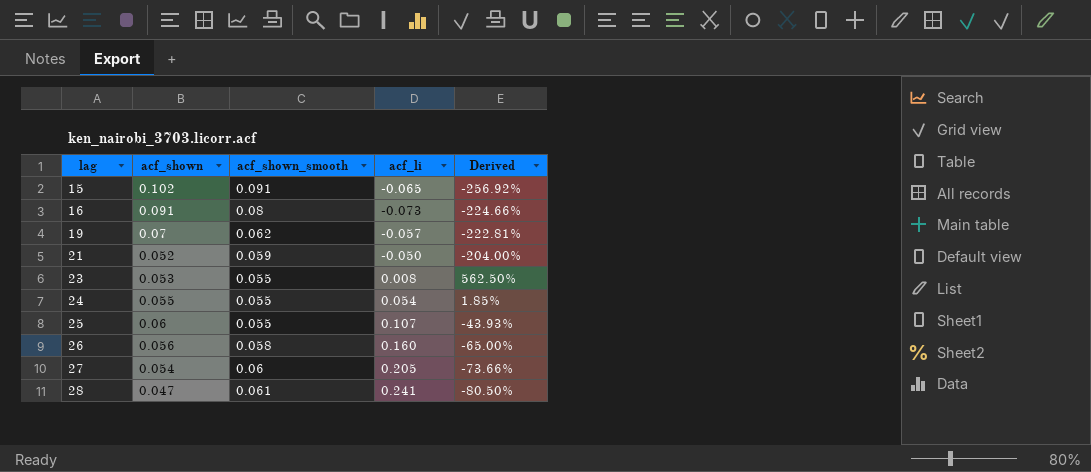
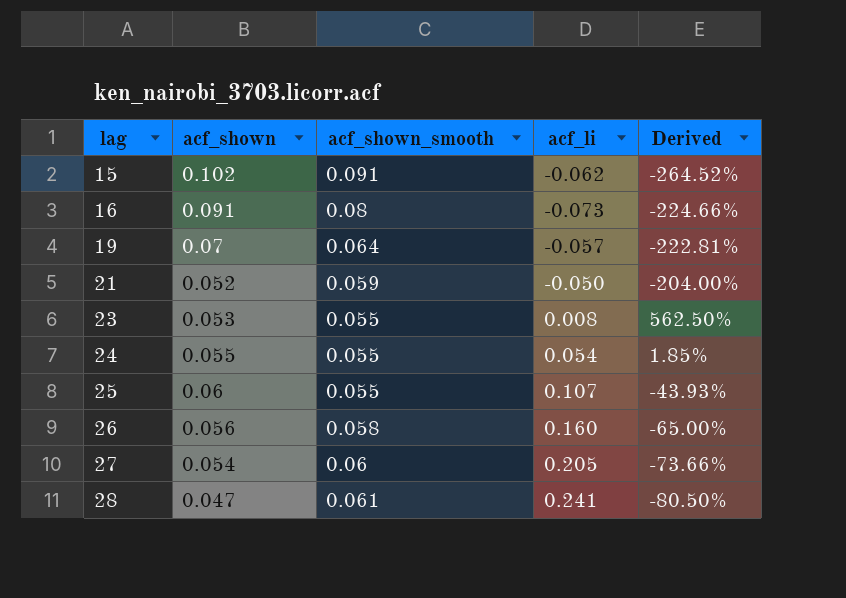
15 | acf_li: -0.065 -> -0.062
15 | Derived: -256.92% -> -264.52%
19 | acf_shown_smooth: 0.062 -> 0.064

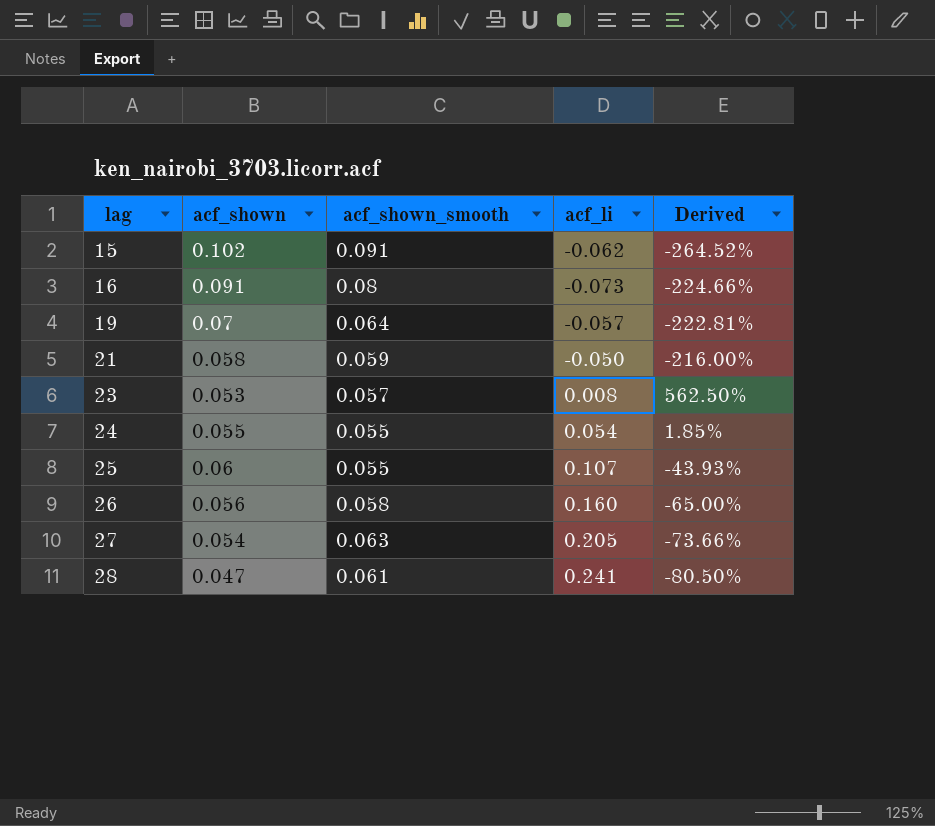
21 | acf_shown: 0.052 -> 0.058
21 | Derived: -204.00% -> -216.00%
23 | acf_shown_smooth: 0.055 -> 0.057
27 | acf_shown_smooth: 0.06 -> 0.063

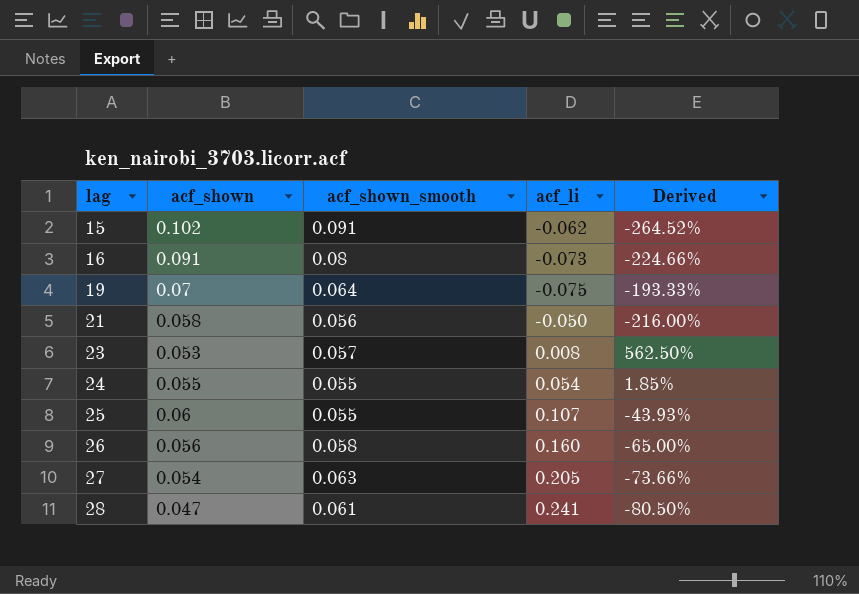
19 | acf_li: -0.057 -> -0.075
19 | Derived: -222.81% -> -193.33%
21 | acf_shown_smooth: 0.059 -> 0.056

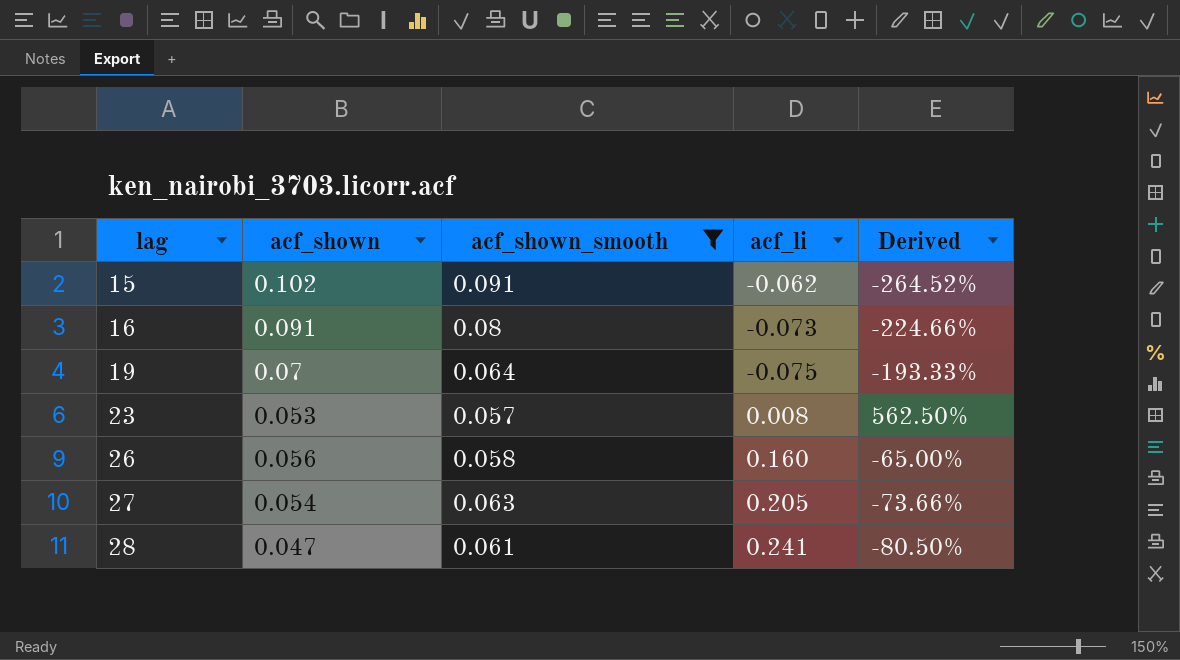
filter: none -> acf_shown_smooth >= 0.057

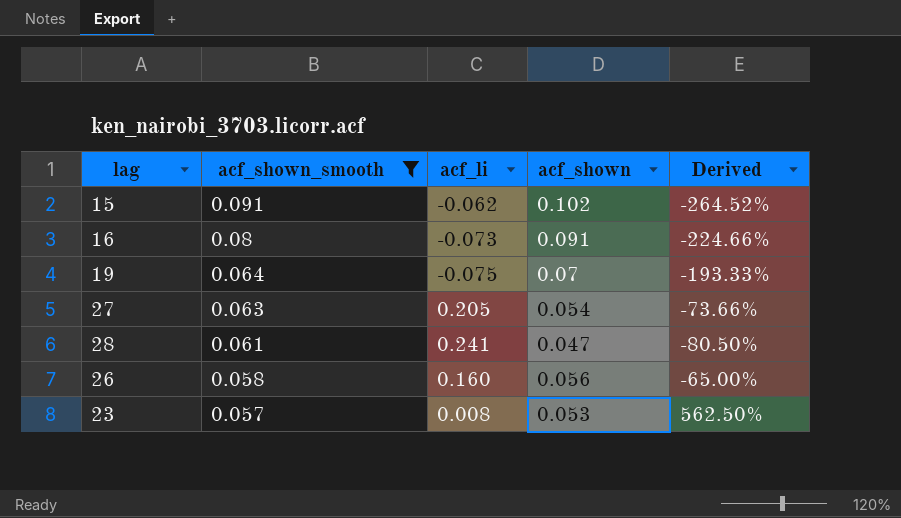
row order: lag ascending -> acf_shown_smooth descending
column acf_shown | position: 2 -> 4

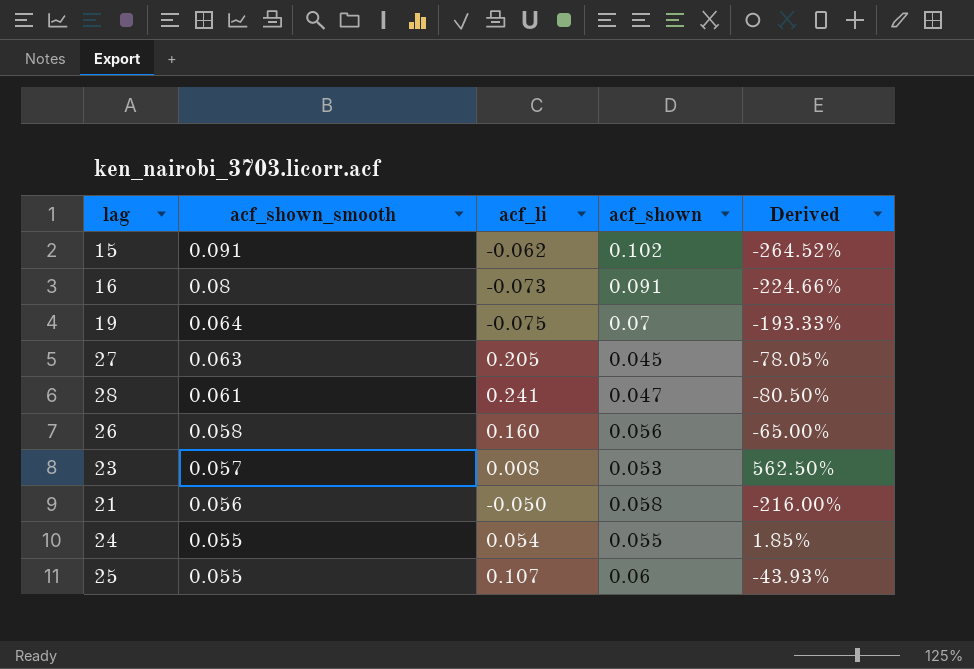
filter: acf_shown_smooth >= 0.057 -> none
27 | acf_shown: 0.054 -> 0.045
27 | Derived: -73.66% -> -78.05%

